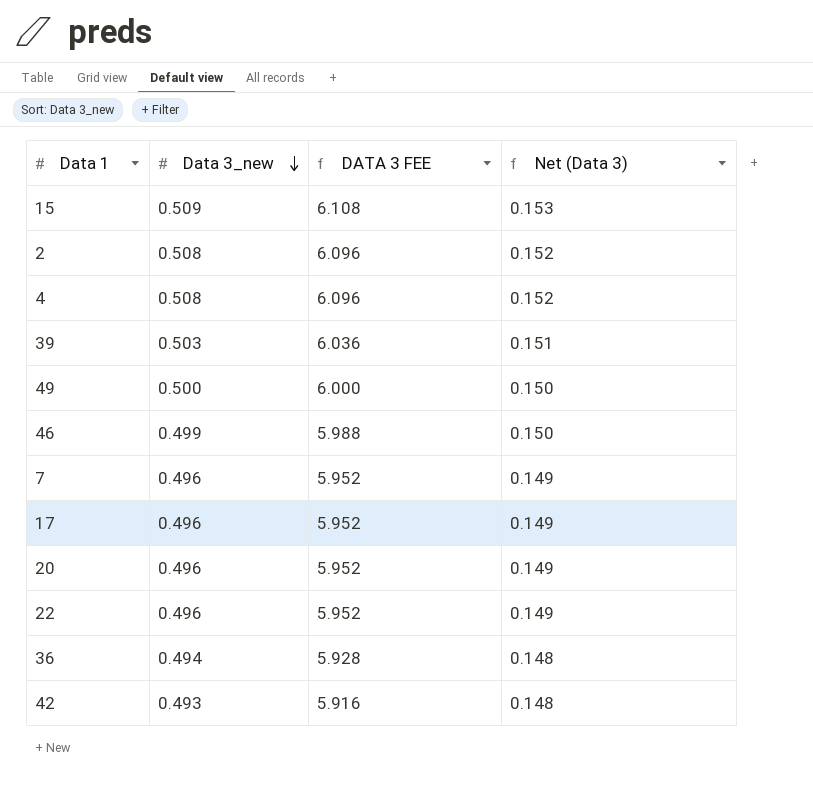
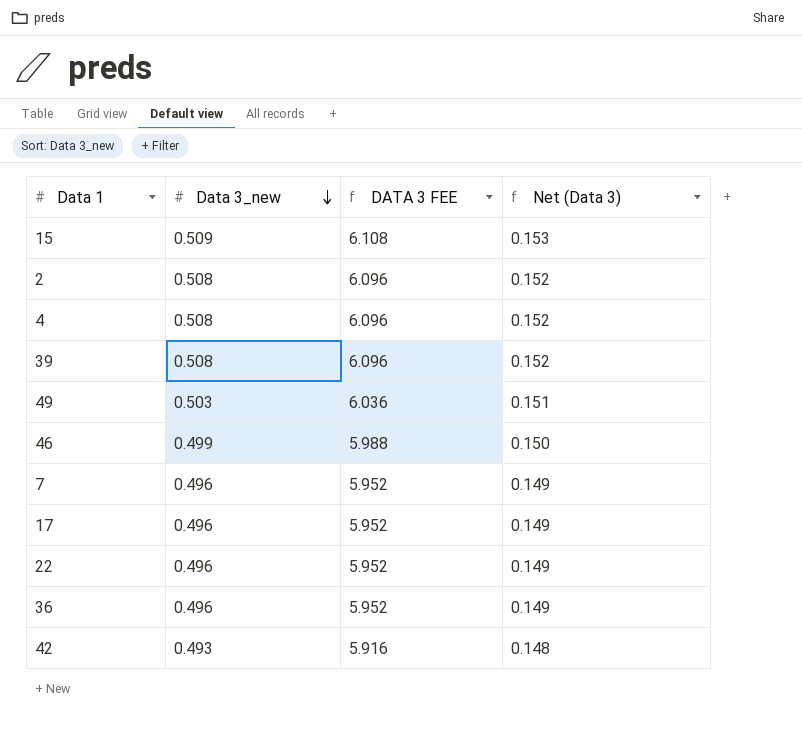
row 20: 0.496 | 5.952 | 0.149 -> none
39 | Data 3_new: 0.503 -> 0.508
39 | DATA 3 FEE: 6.036 -> 6.096
39 | Net (Data 3): 0.151 -> 0.152
49 | Data 3_new: 0.500 -> 0.503
49 | DATA 3 FEE: 6.000 -> 6.036
49 | Net (Data 3): 0.150 -> 0.151
36 | Data 3_new: 0.494 -> 0.496
36 | DATA 3 FEE: 5.928 -> 5.952
36 | Net (Data 3): 0.148 -> 0.149

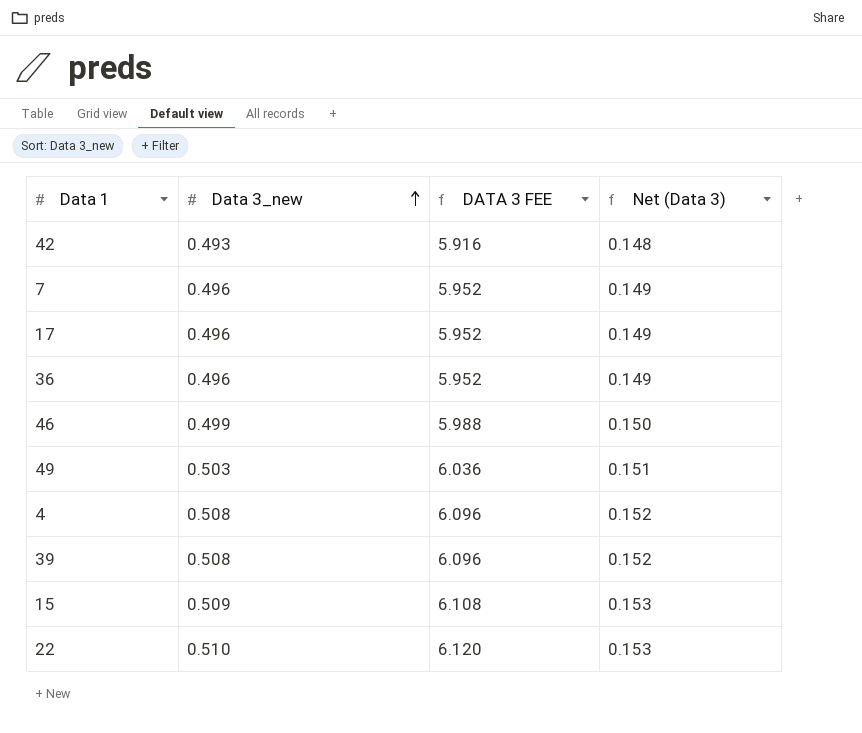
row order: Data 3_new descending -> Data 3_new ascending
row 2: 0.508 | 6.096 | 0.152 -> none
22 | Data 3_new: 0.496 -> 0.510
22 | DATA 3 FEE: 5.952 -> 6.120
22 | Net (Data 3): 0.149 -> 0.153

